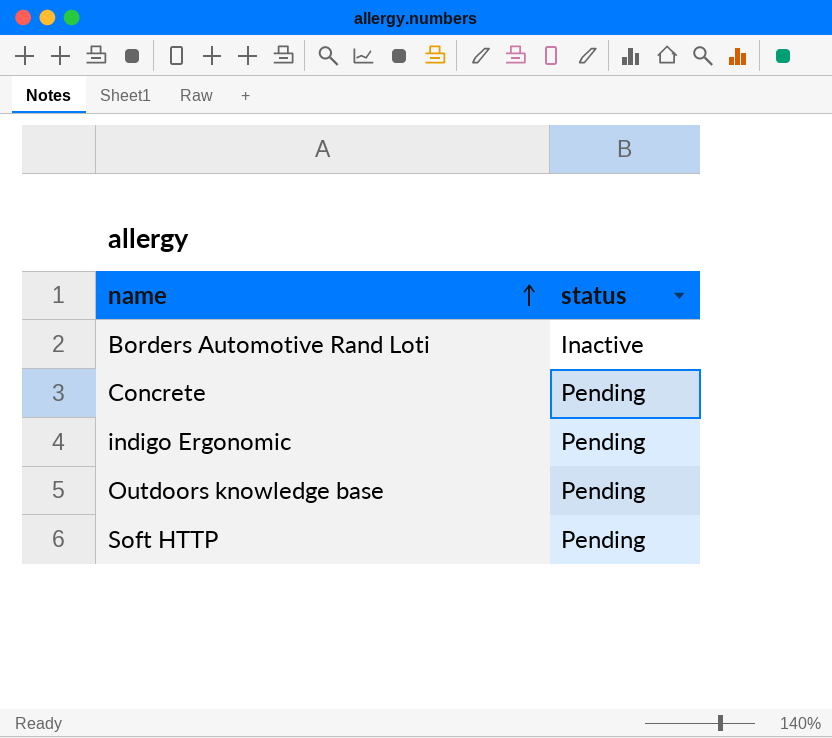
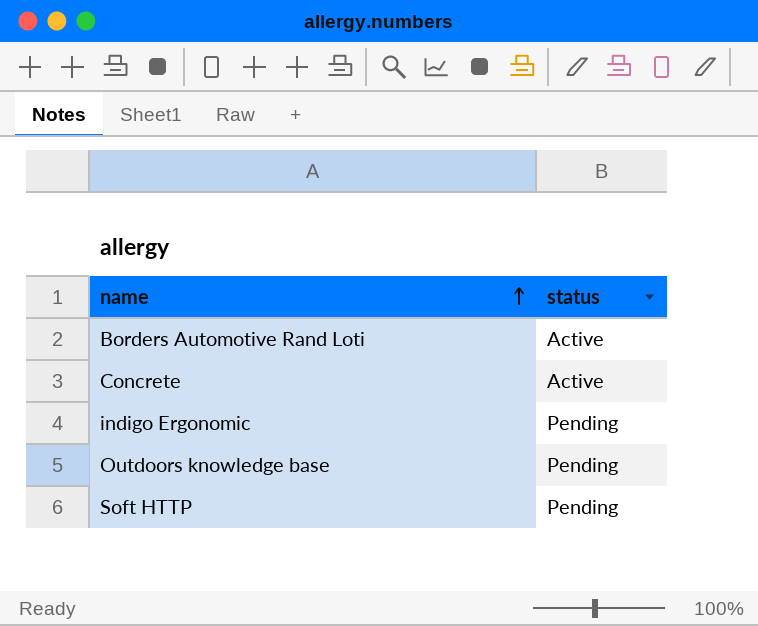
Borders Automotive Rand Loti | status: Inactive -> Active
Concrete | status: Pending -> Active

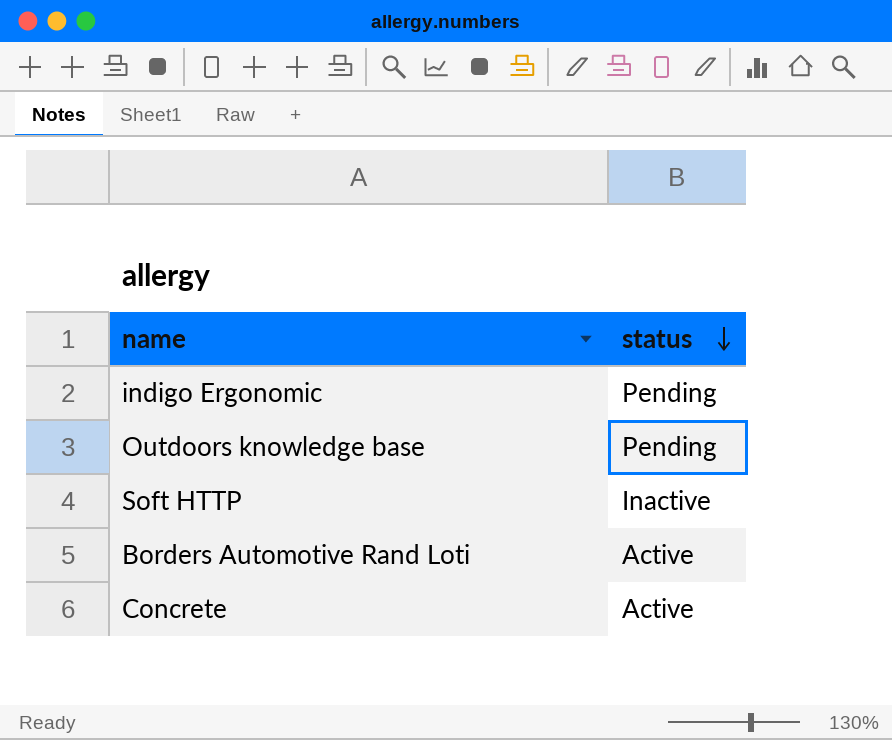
row order: name ascending -> status descending
Soft HTTP | status: Pending -> Inactive

